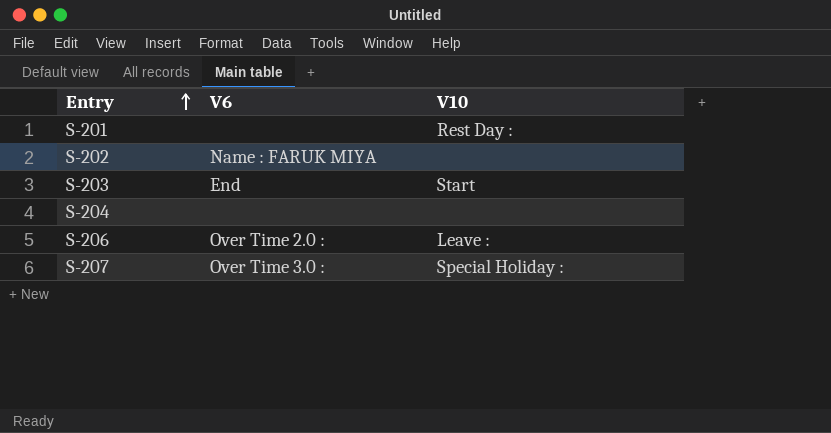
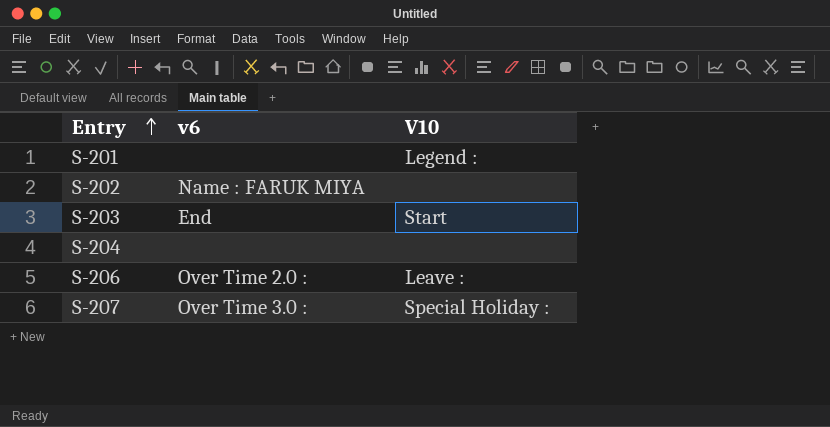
column name: V6 -> v6
S-201 | V10: Rest Day : -> Legend :

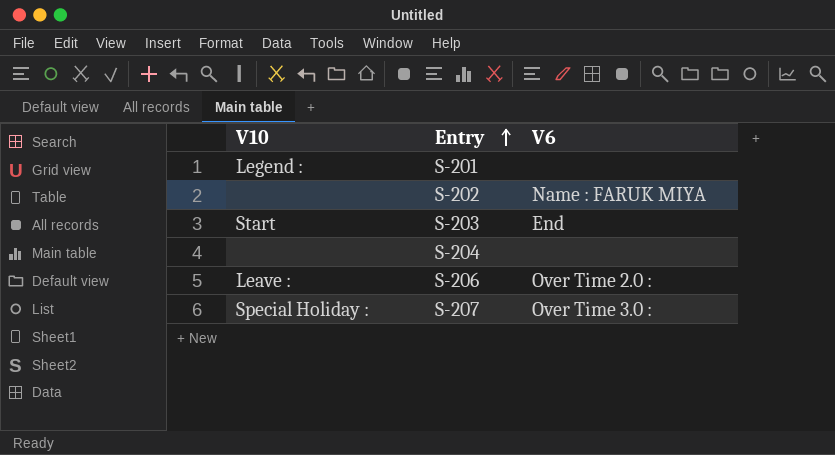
column V10 | position: 3 -> 1
column name: v6 -> V6

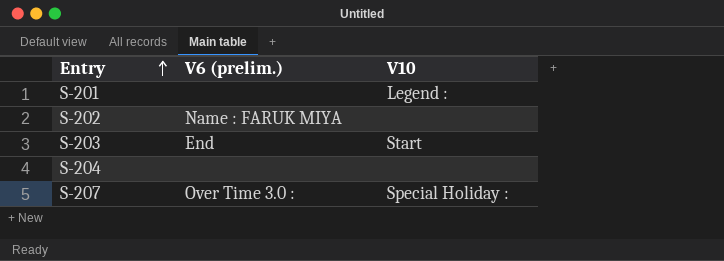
column name: V6 -> V6 (prelim.)
column V10 | position: 1 -> 3
row S-206: Leave : | Over Time 2.0 : -> none

